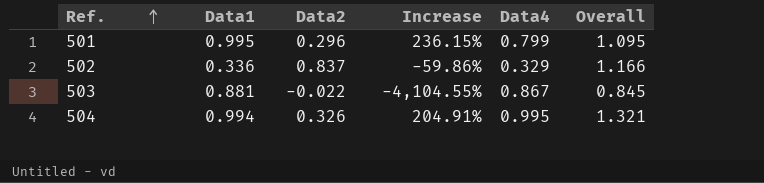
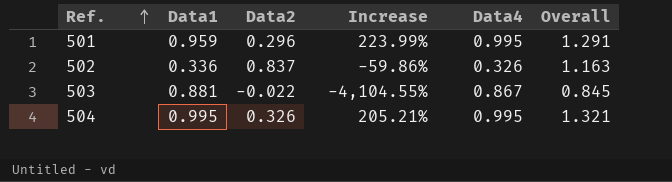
501 | Data1: 0.995 -> 0.959
501 | Increase: 236.15% -> 223.99%
501 | Data4: 0.799 -> 0.995
501 | Overall: 1.095 -> 1.291
502 | Data4: 0.329 -> 0.326
502 | Overall: 1.166 -> 1.163
504 | Data1: 0.994 -> 0.995
504 | Increase: 204.91% -> 205.21%

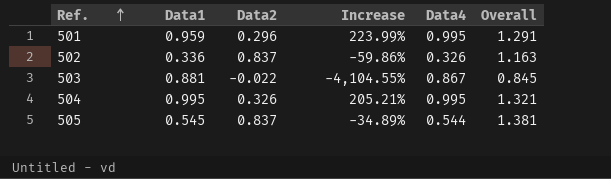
row 505: none -> 0.545 | 0.837 | -34.89% | 0.544 | 1.381

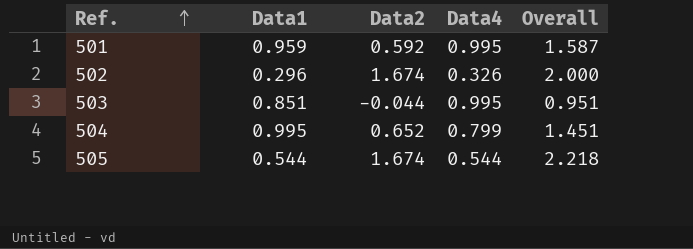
column Increase | formula: ([Data1] - [Data2]) / [Data2] -> none
501 | Data2: 0.296 -> 0.592
501 | Overall: 1.291 -> 1.587
502 | Data1: 0.336 -> 0.296
502 | Data2: 0.837 -> 1.674
502 | Overall: 1.163 -> 2.000
503 | Data1: 0.881 -> 0.851
503 | Data2: -0.022 -> -0.044
503 | Data4: 0.867 -> 0.995
503 | Overall: 0.845 -> 0.951
504 | Data2: 0.326 -> 0.652
504 | Data4: 0.995 -> 0.799
504 | Overall: 1.321 -> 1.451
505 | Data1: 0.545 -> 0.544
505 | Data2: 0.837 -> 1.674
505 | Overall: 1.381 -> 2.218

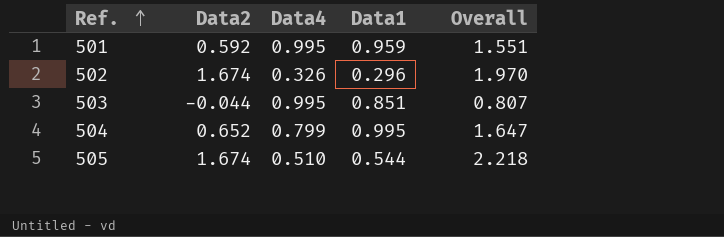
column Data1 | position: 2 -> 4
column Overall | formula: [Data2] + [Data4] -> [Data2] + [Data1]
505 | Data4: 0.544 -> 0.510

